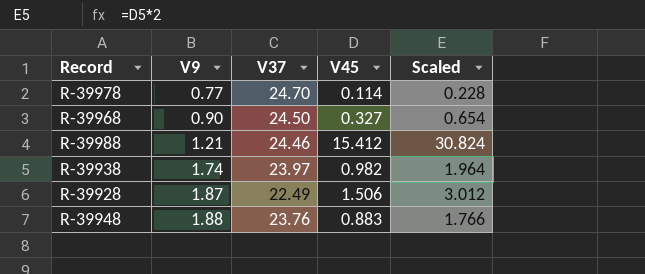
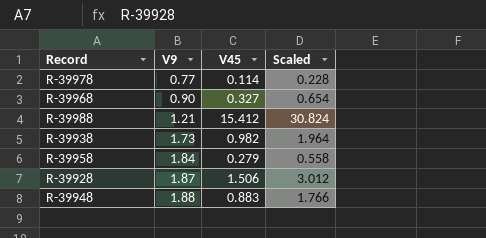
column V37 | position: 3 -> none
R-39938 | V9: 1.74 -> 1.73
row R-39958: none -> 1.84 | 0.279 | 0.558

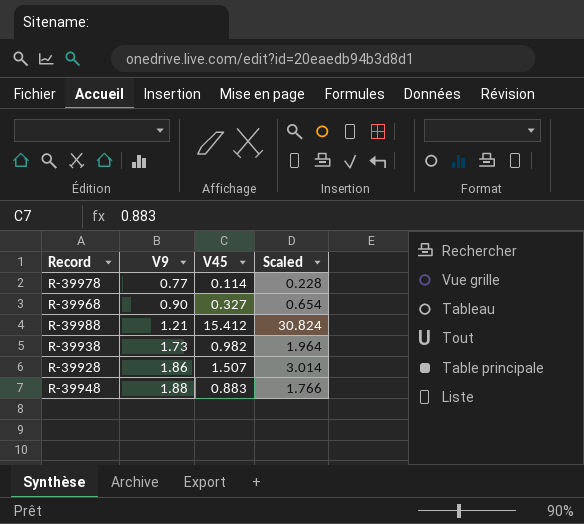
row R-39958: 1.84 | 0.279 | 0.558 -> none
R-39928 | V9: 1.87 -> 1.86
R-39928 | V45: 1.506 -> 1.507
R-39928 | Scaled: 3.012 -> 3.014

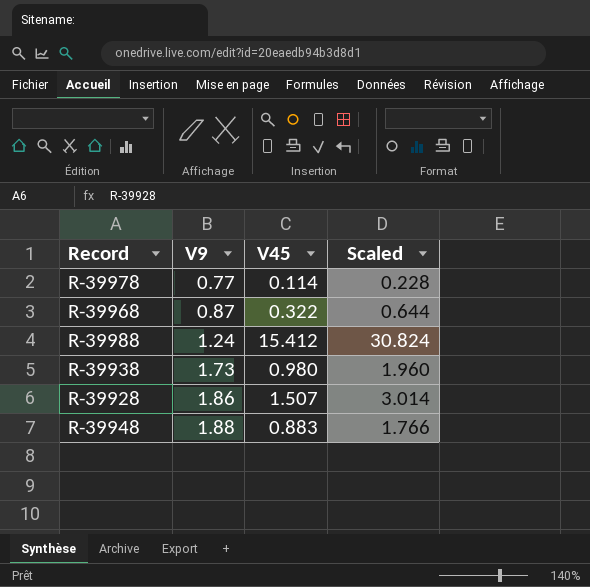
R-39968 | V9: 0.90 -> 0.87
R-39968 | V45: 0.327 -> 0.322
R-39968 | Scaled: 0.654 -> 0.644
R-39988 | V9: 1.21 -> 1.24
R-39938 | V45: 0.982 -> 0.980
R-39938 | Scaled: 1.964 -> 1.960

